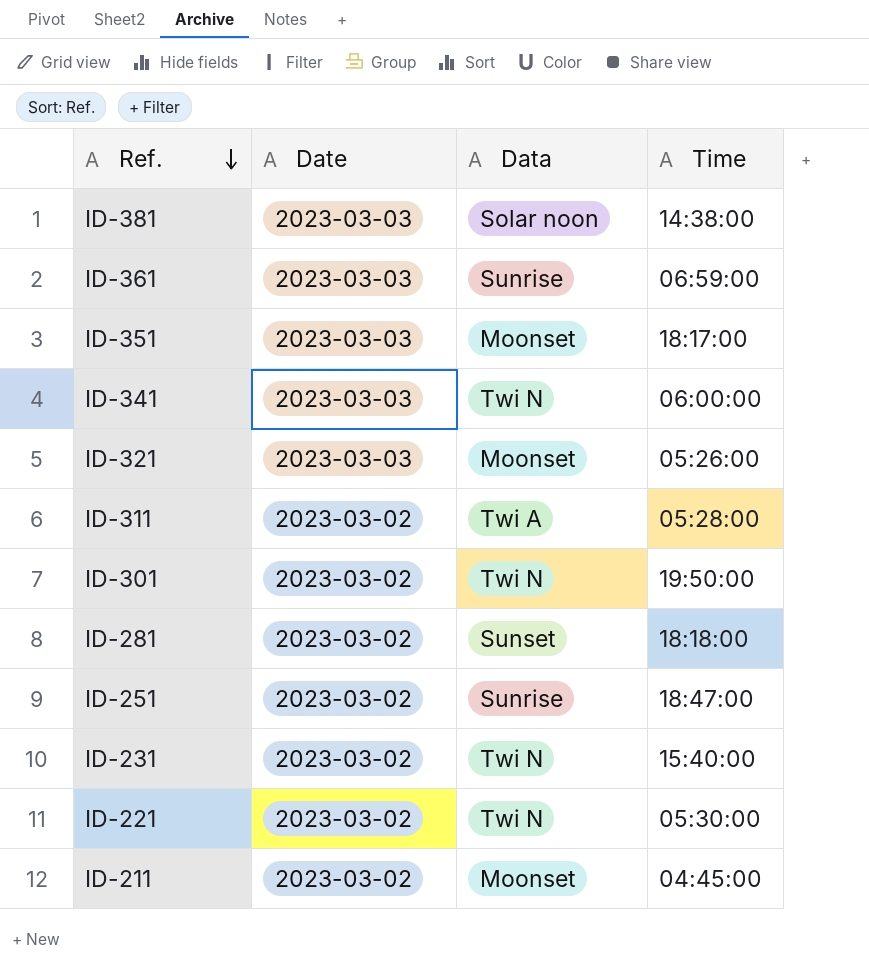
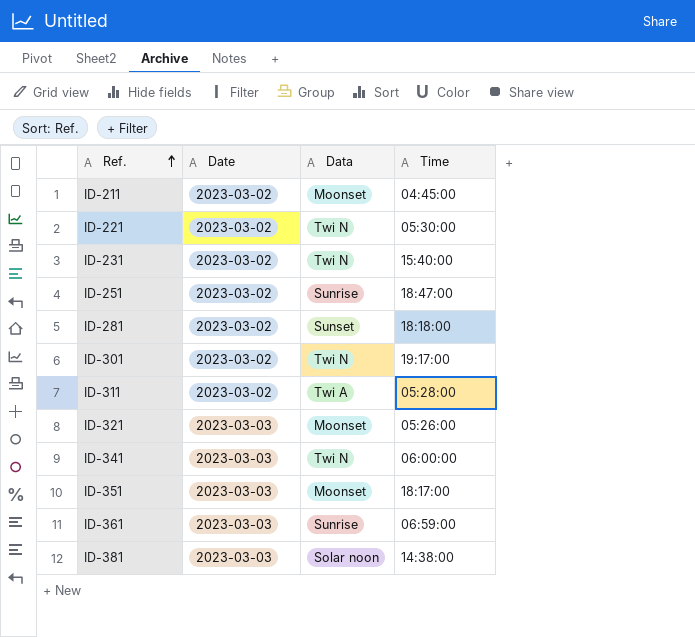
row order: Ref. descending -> Ref. ascending
ID-301 | Time: 19:50:00 -> 19:17:00

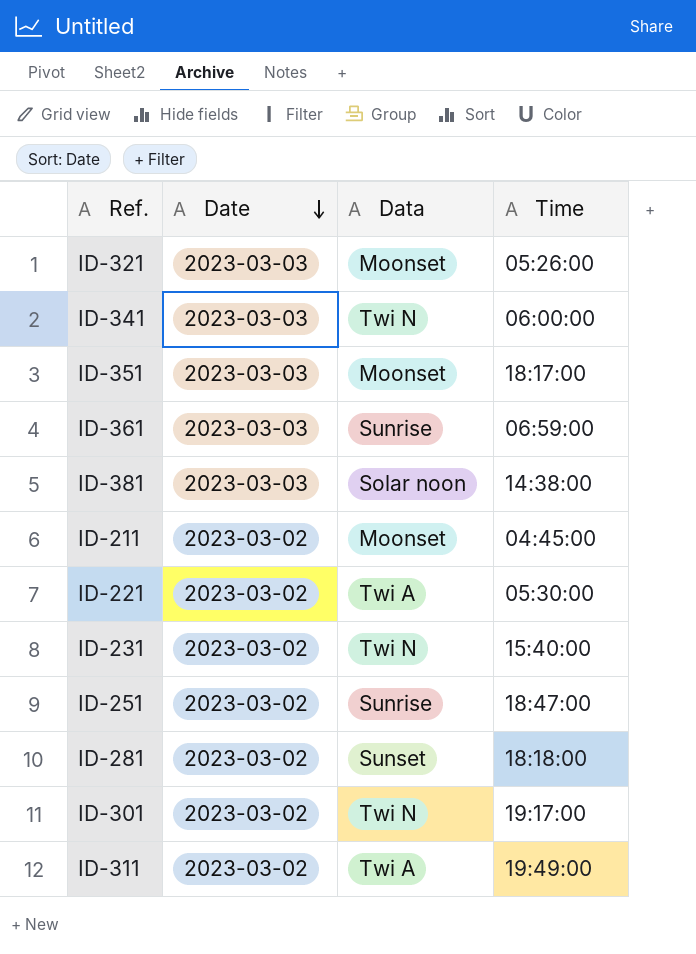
row order: Ref. ascending -> Date descending
ID-221 | Data: Twi N -> Twi A
ID-311 | Time: 05:28:00 -> 19:49:00

